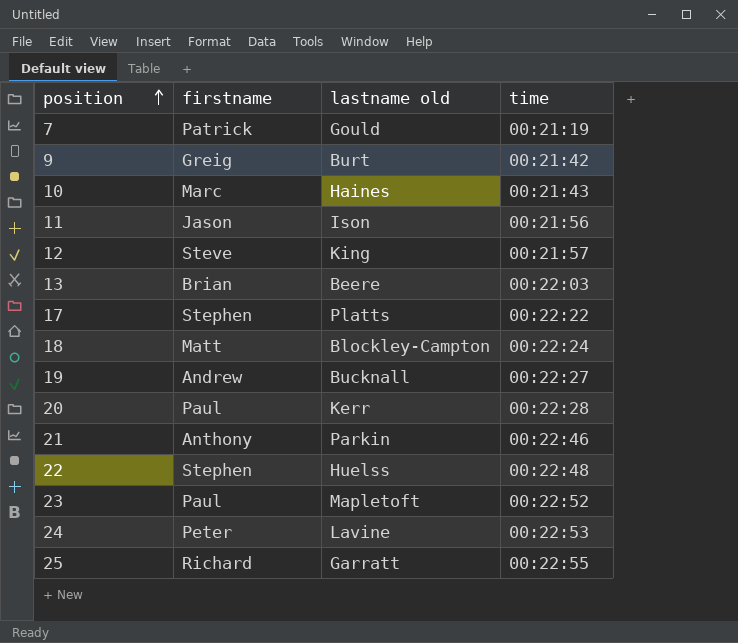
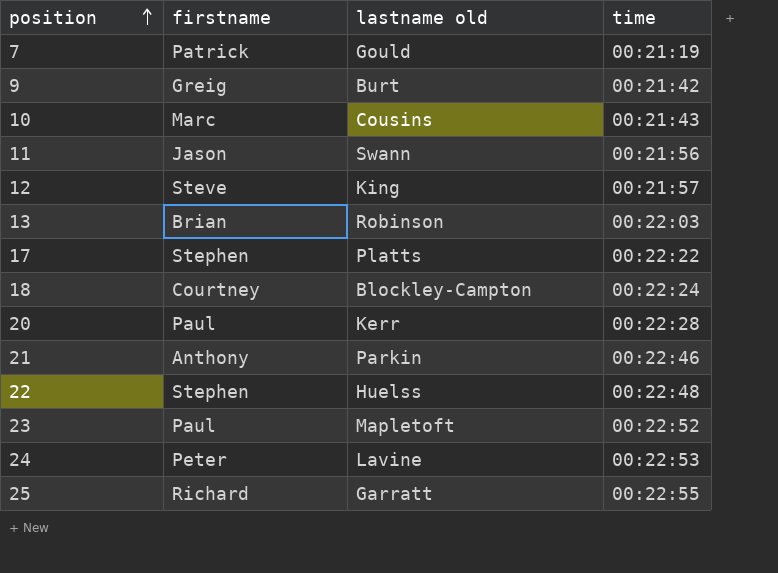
row 19: Andrew | Bucknall | 00:22:27 -> none
10 | lastname old: Haines -> Cousins
11 | lastname old: Ison -> Swann
13 | lastname old: Beere -> Robinson
18 | firstname: Matt -> Courtney

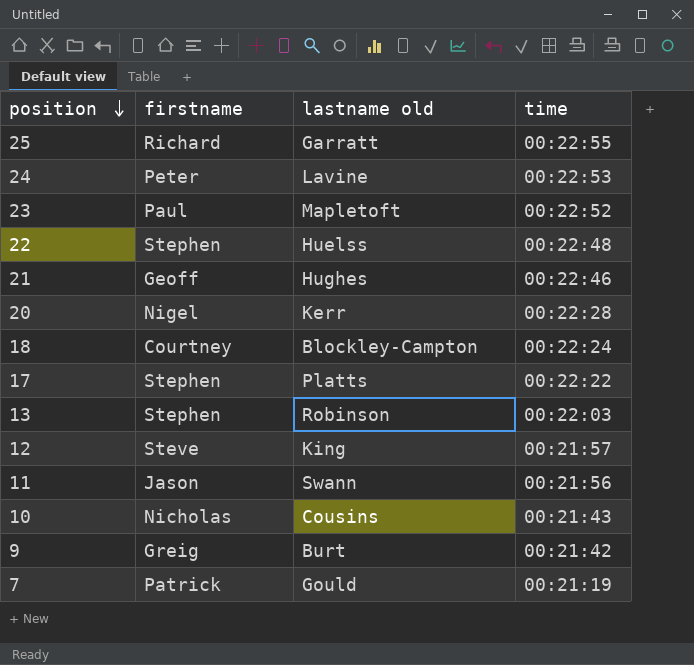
row order: position ascending -> position descending
21 | firstname: Anthony -> Geoff
21 | lastname old: Parkin -> Hughes
20 | firstname: Paul -> Nigel
13 | firstname: Brian -> Stephen
10 | firstname: Marc -> Nicholas

